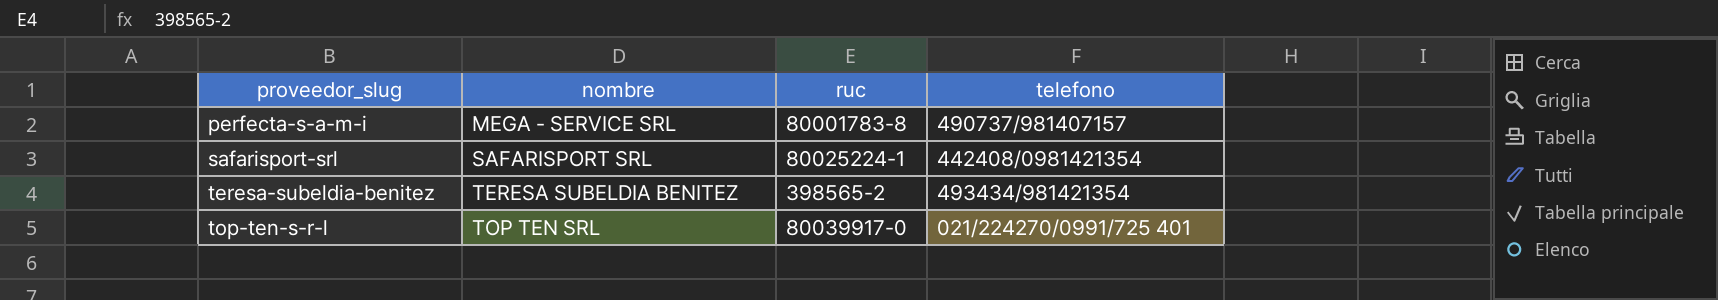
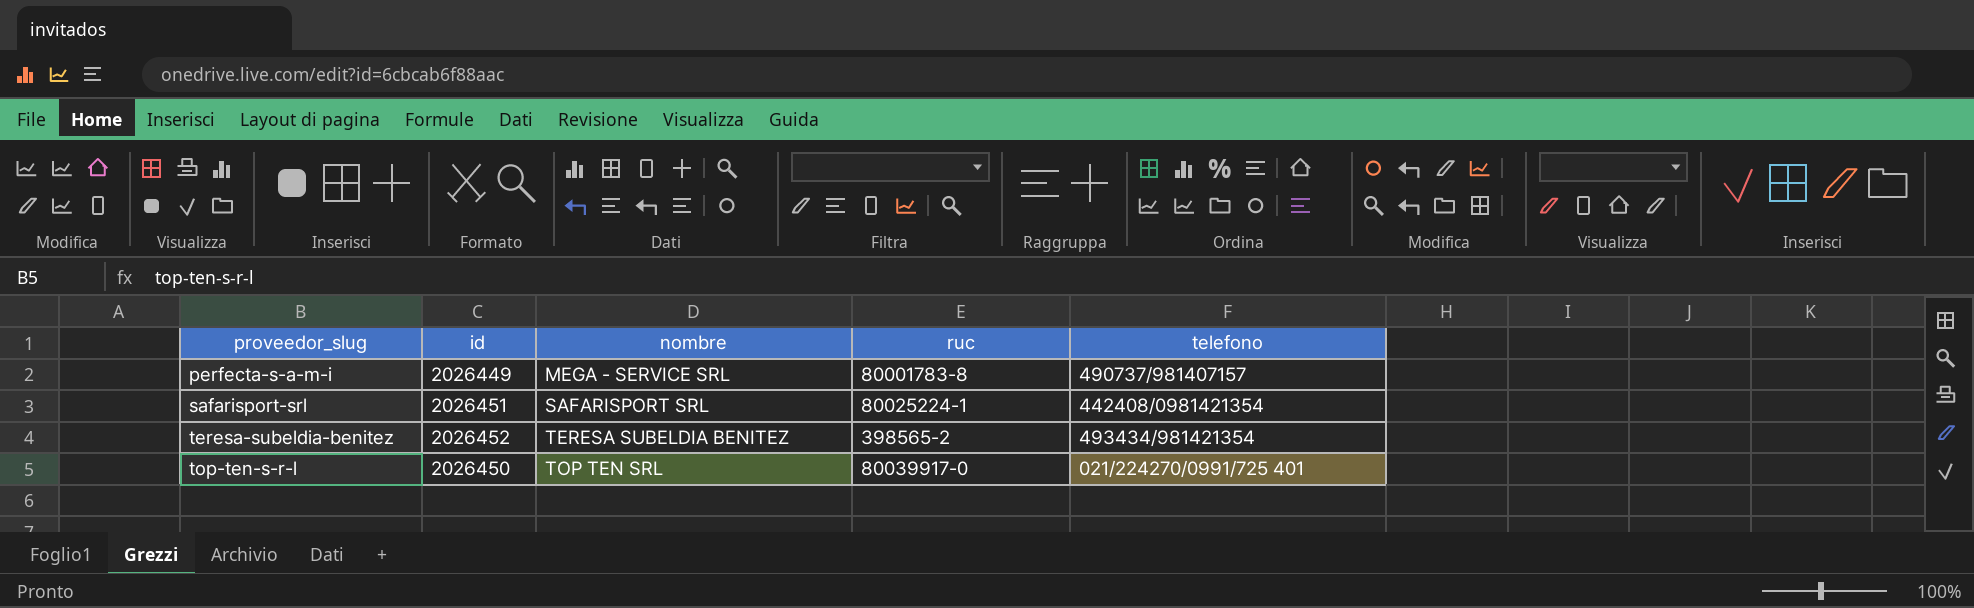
column id | position: none -> 2

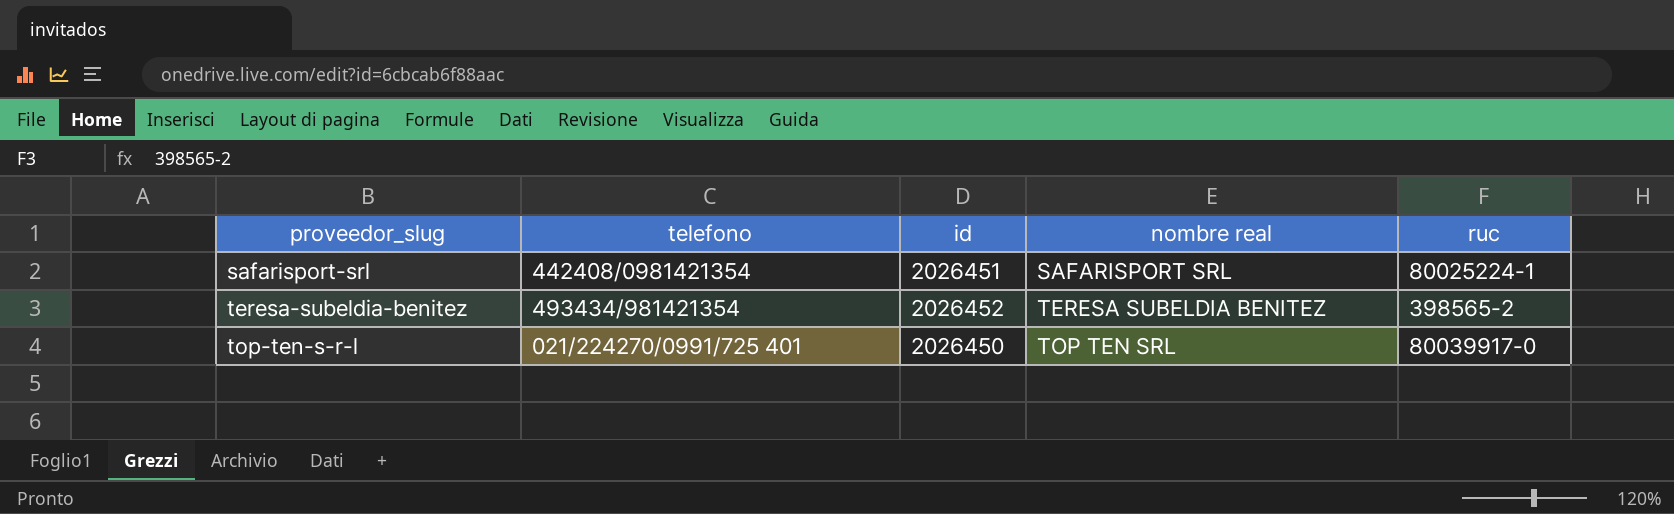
column telefono | position: 5 -> 2
column name: nombre -> nombre real
row perfecta-s-a-m-i: 2026449 | MEGA - SERVICE SRL | 80001783-8 | 490737/981407157 -> none

